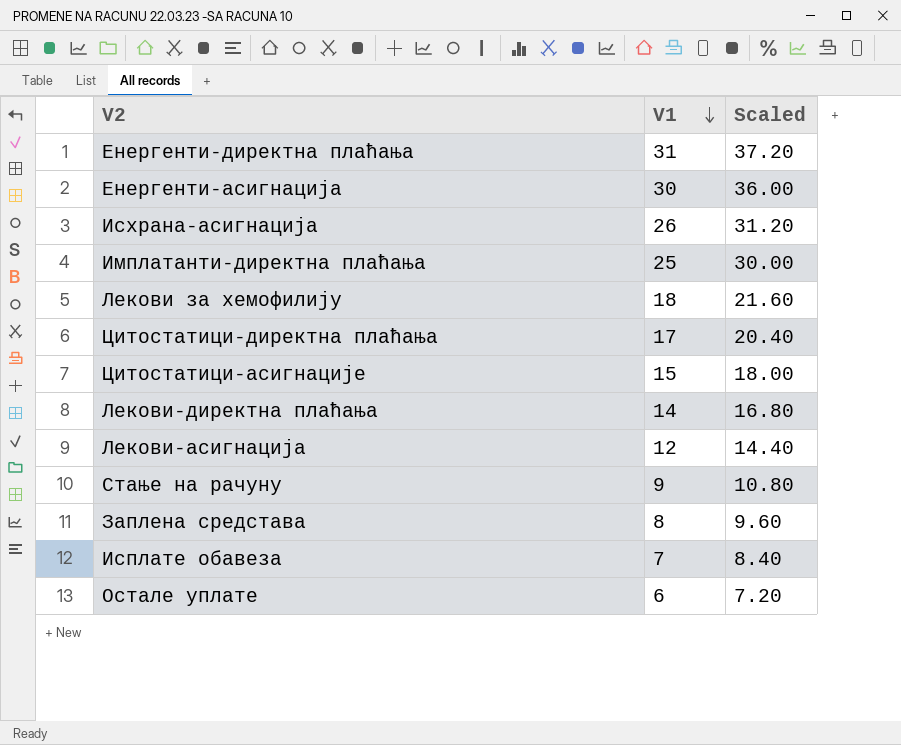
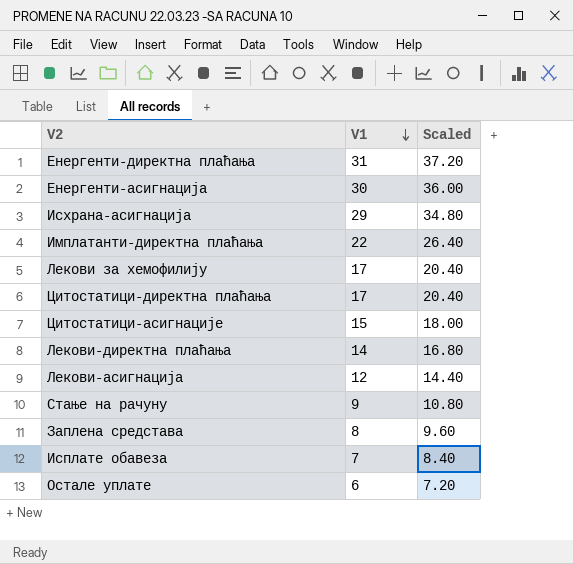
Исхрана-асигнација | V1: 26 -> 29
Исхрана-асигнација | Scaled: 31.20 -> 34.80
Имплатанти-директна плаћања | V1: 25 -> 22
Имплатанти-директна плаћања | Scaled: 30.00 -> 26.40
Лекови за хемофилију | V1: 18 -> 17
Лекови за хемофилију | Scaled: 21.60 -> 20.40

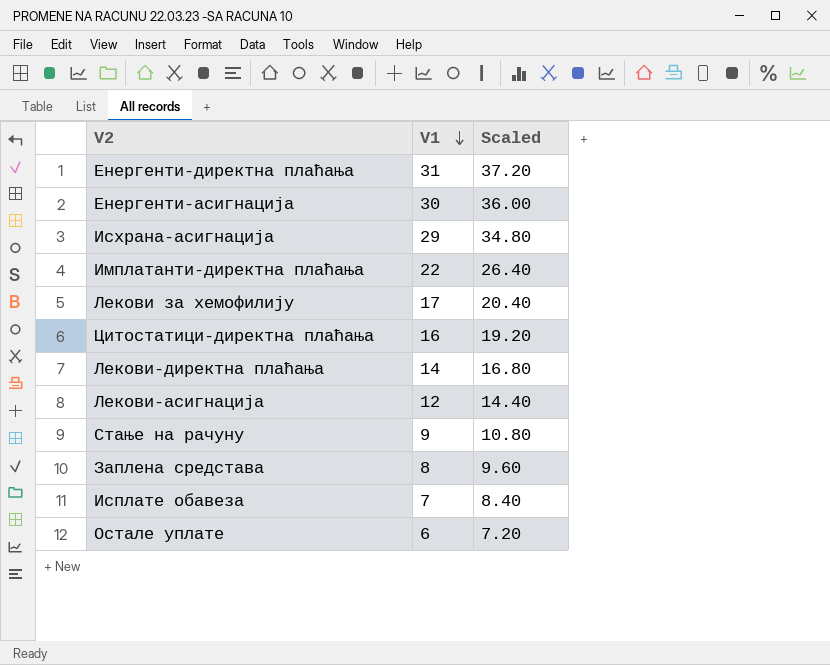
row Цитостатици-асигнације: 15 | 18.00 -> none
Цитостатици-директна плаћања | V1: 17 -> 16
Цитостатици-директна плаћања | Scaled: 20.40 -> 19.20

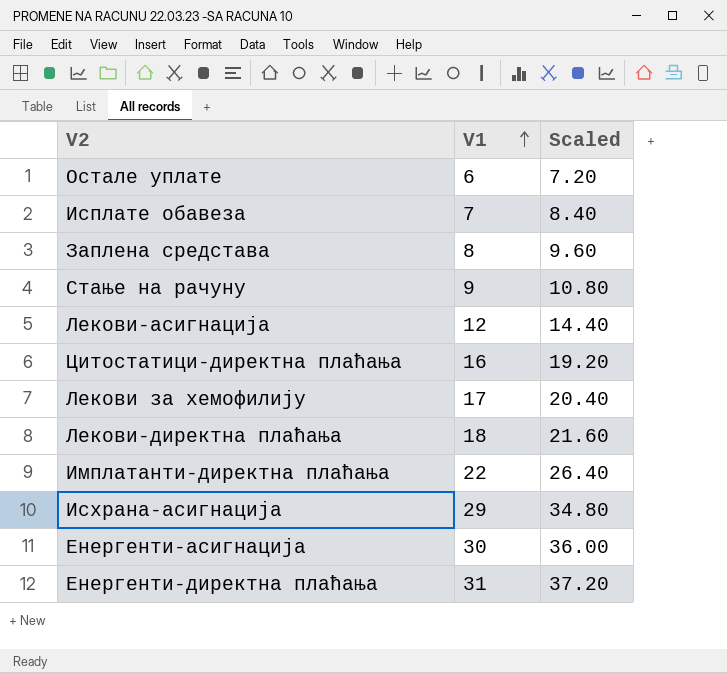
row order: V1 descending -> V1 ascending
Лекови-директна плаћања | V1: 14 -> 18
Лекови-директна плаћања | Scaled: 16.80 -> 21.60

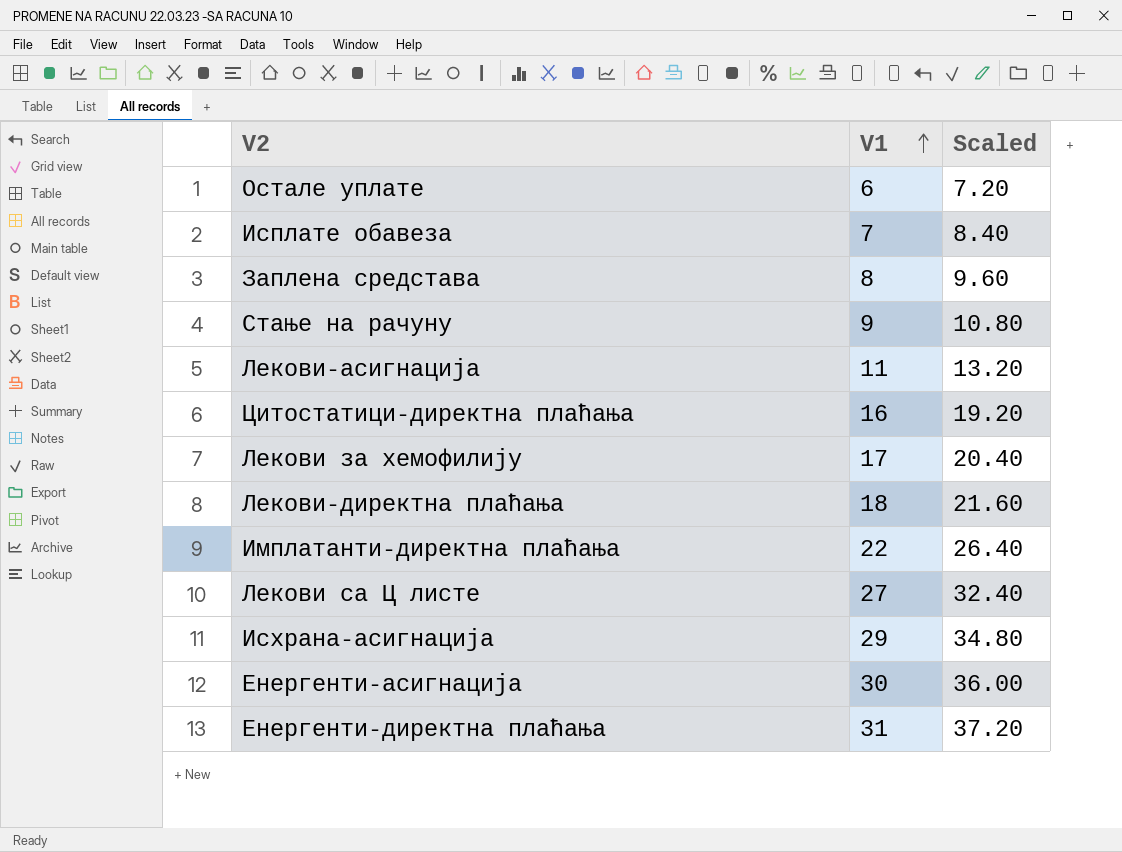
Лекови-асигнација | V1: 12 -> 11
Лекови-асигнација | Scaled: 14.40 -> 13.20
row Лекови са Ц листе: none -> 27 | 32.40

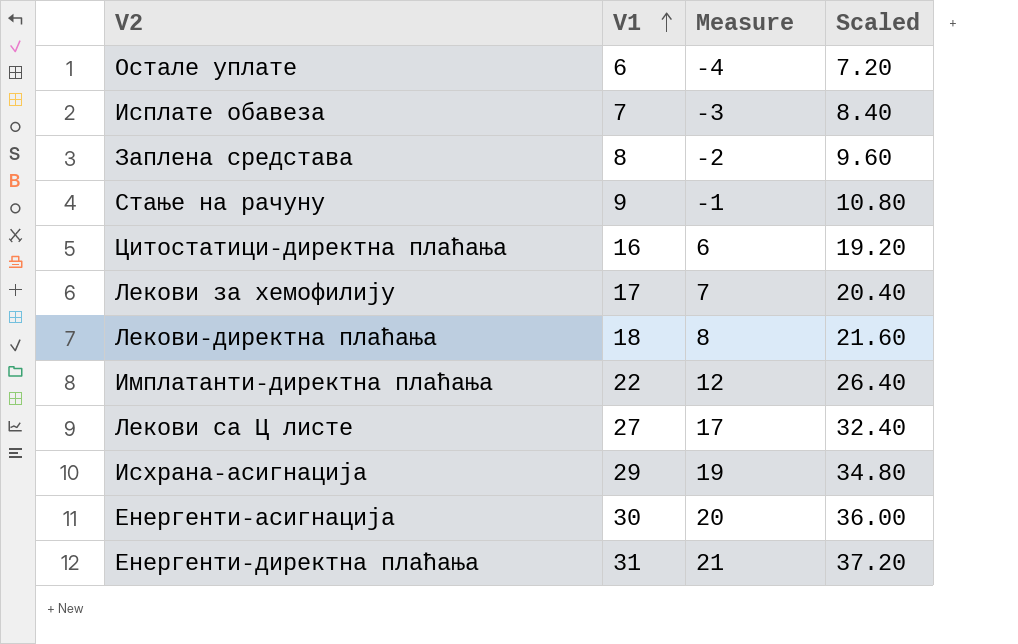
column Measure | formula: none -> [V1] - 10
row Лекови-асигнација: 11 | 13.20 -> none

